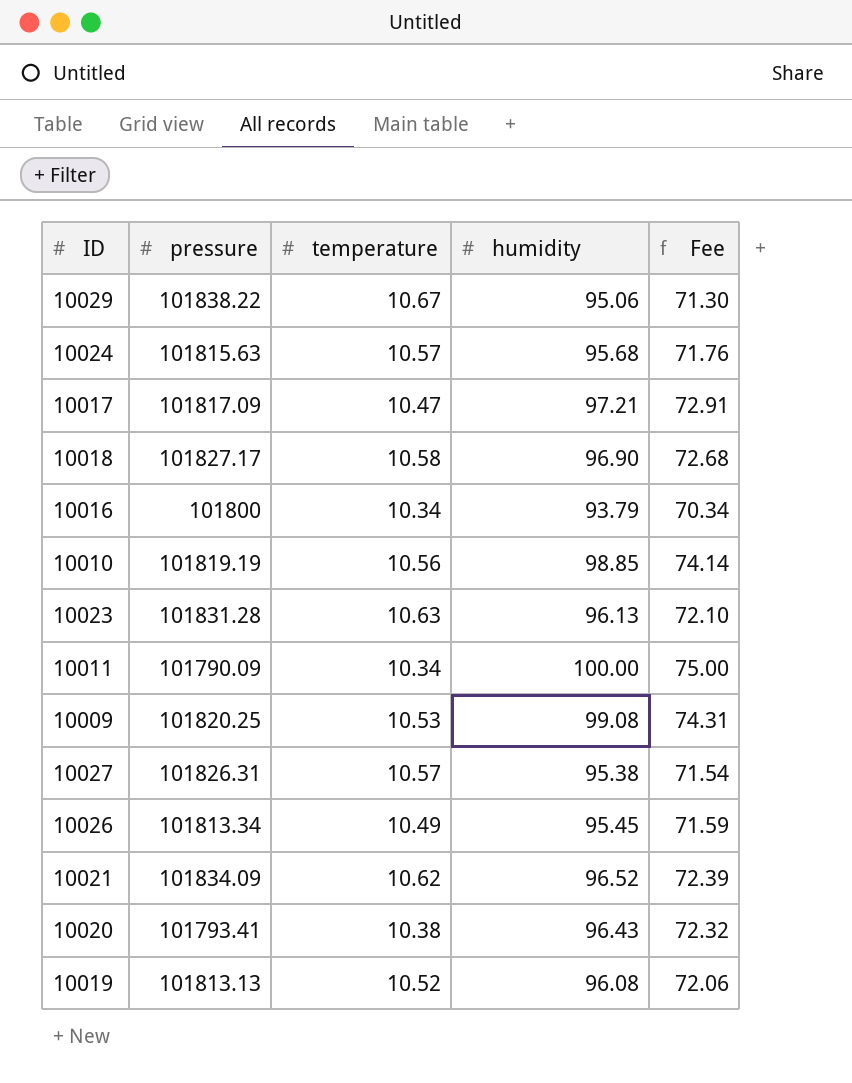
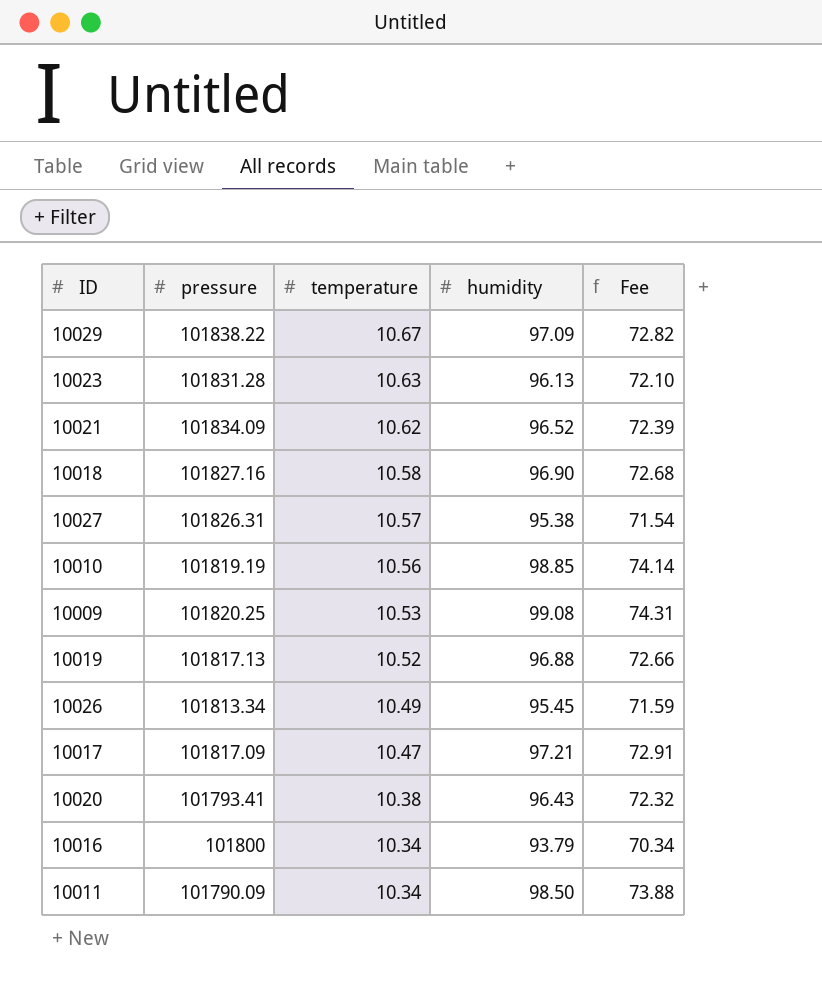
row order: none -> temperature descending
row 10024: 101815.63 | 10.57 | 95.68 | 71.76 -> none
10029 | humidity: 95.06 -> 97.09
10029 | Fee: 71.30 -> 72.82
10018 | pressure: 101827.17 -> 101827.16
10019 | pressure: 101813.13 -> 101817.13
10019 | humidity: 96.08 -> 96.88
10019 | Fee: 72.06 -> 72.66
10011 | humidity: 100.00 -> 98.50
10011 | Fee: 75.00 -> 73.88

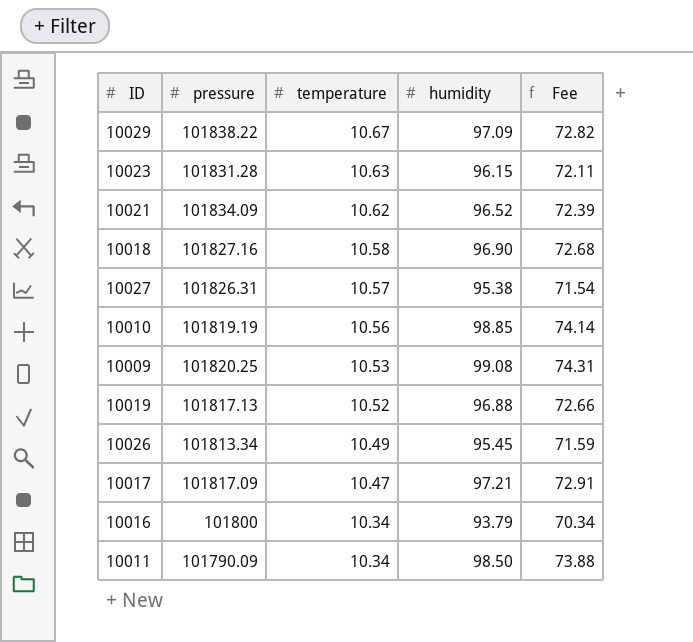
row 10020: 101793.41 | 10.38 | 96.43 | 72.32 -> none
10023 | humidity: 96.13 -> 96.15
10023 | Fee: 72.10 -> 72.11

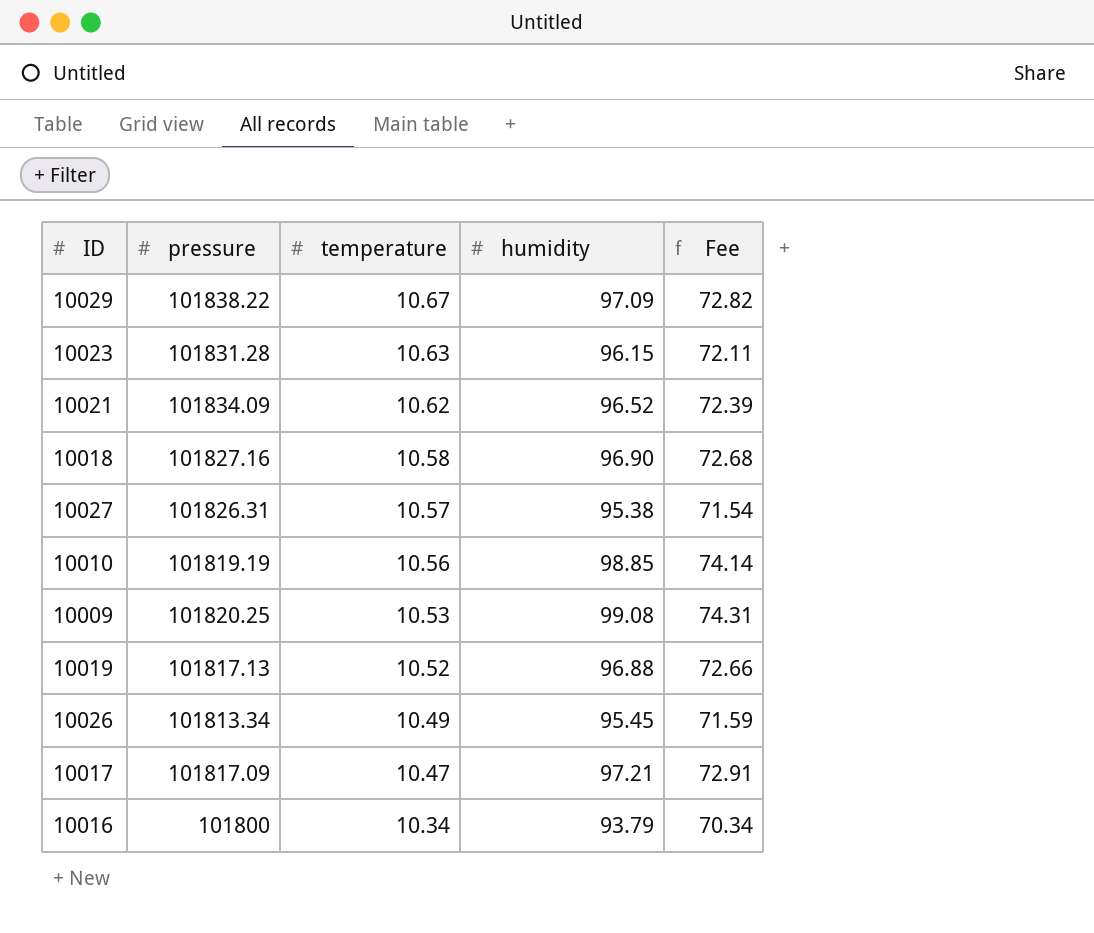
row 10011: 101790.09 | 10.34 | 98.50 | 73.88 -> none

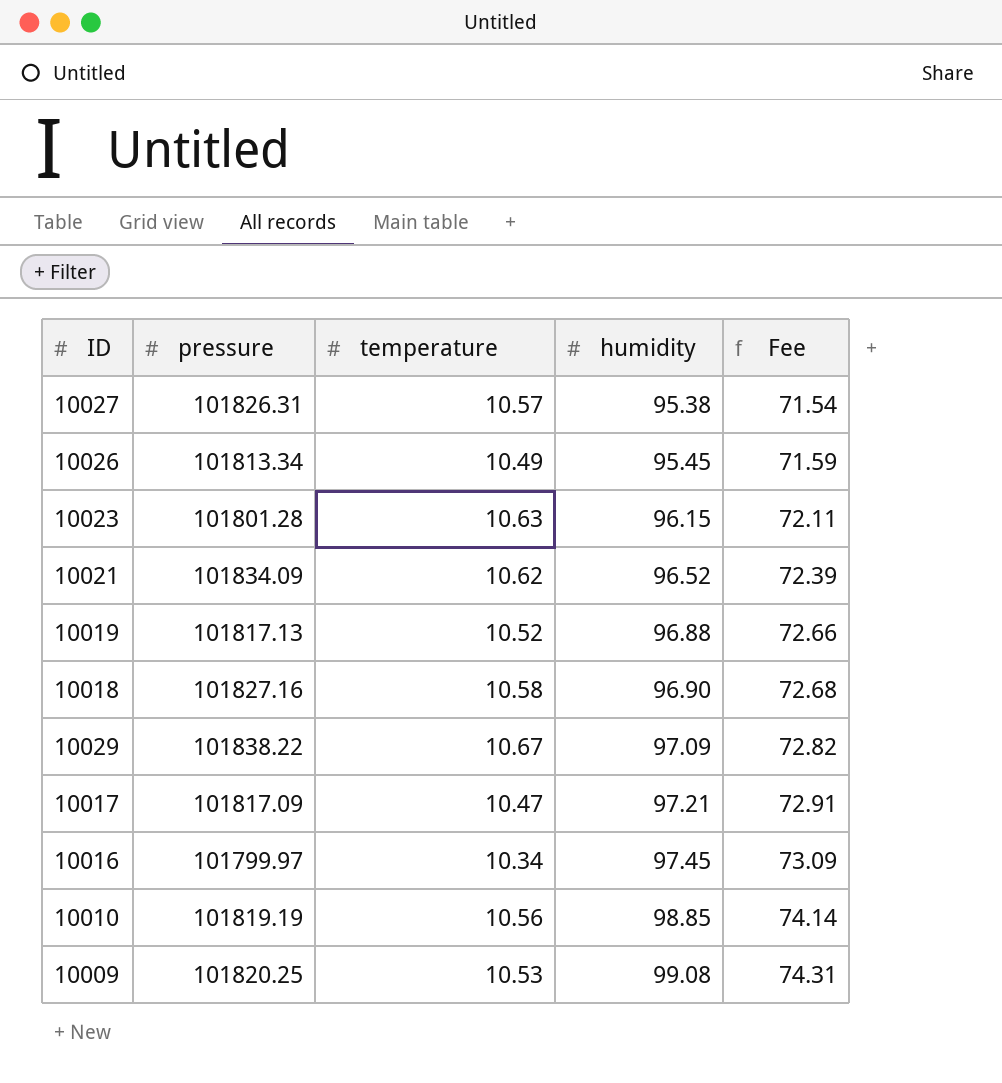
row order: temperature descending -> humidity ascending
10023 | pressure: 101831.28 -> 101801.28
10016 | pressure: 101800 -> 101799.97
10016 | humidity: 93.79 -> 97.45
10016 | Fee: 70.34 -> 73.09

